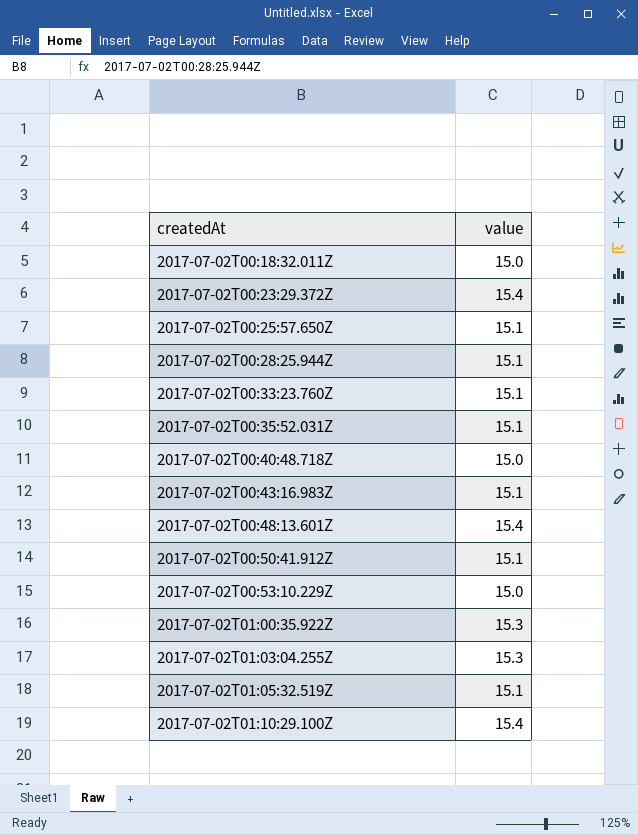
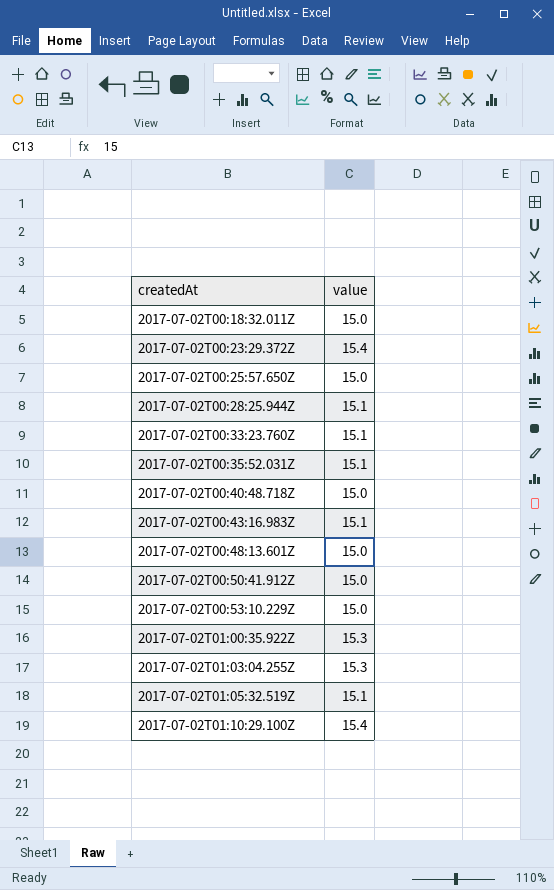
2017-07-02T00:25:57.650Z | value: 15.1 -> 15.0
2017-07-02T00:48:13.601Z | value: 15.4 -> 15.0
2017-07-02T00:50:41.912Z | value: 15.1 -> 15.0

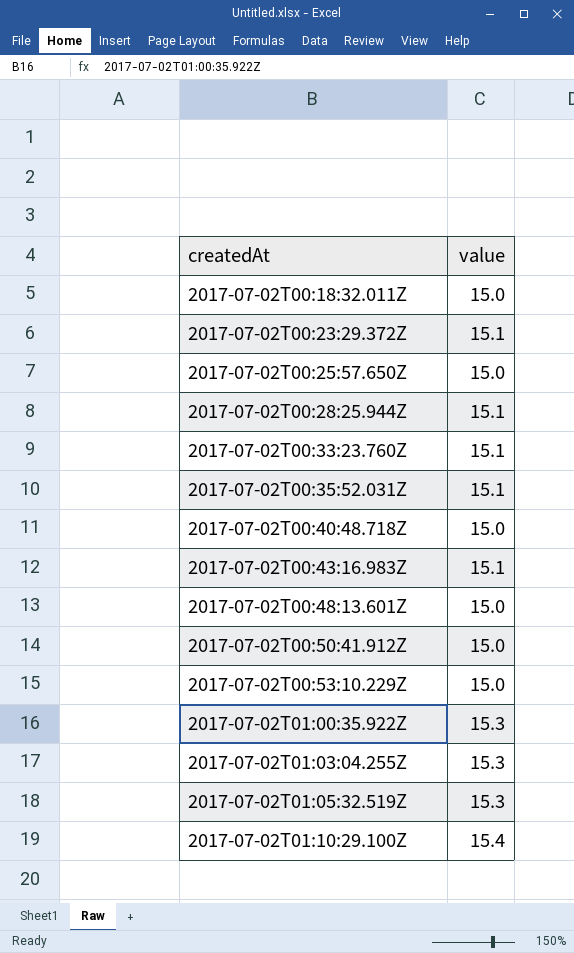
2017-07-02T00:23:29.372Z | value: 15.4 -> 15.1
2017-07-02T01:05:32.519Z | value: 15.1 -> 15.3

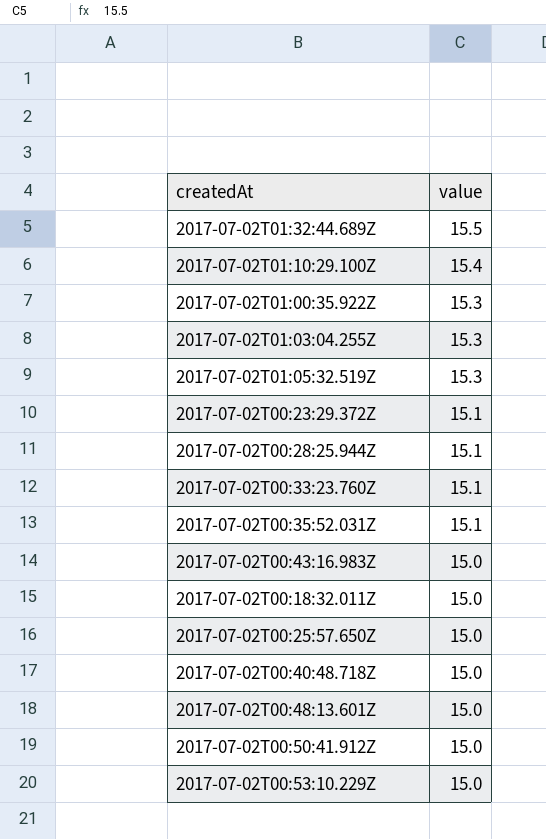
row order: createdAt ascending -> value descending
row 2017-07-02T01:32:44.689Z: none -> 15.5
2017-07-02T00:43:16.983Z | value: 15.1 -> 15.0

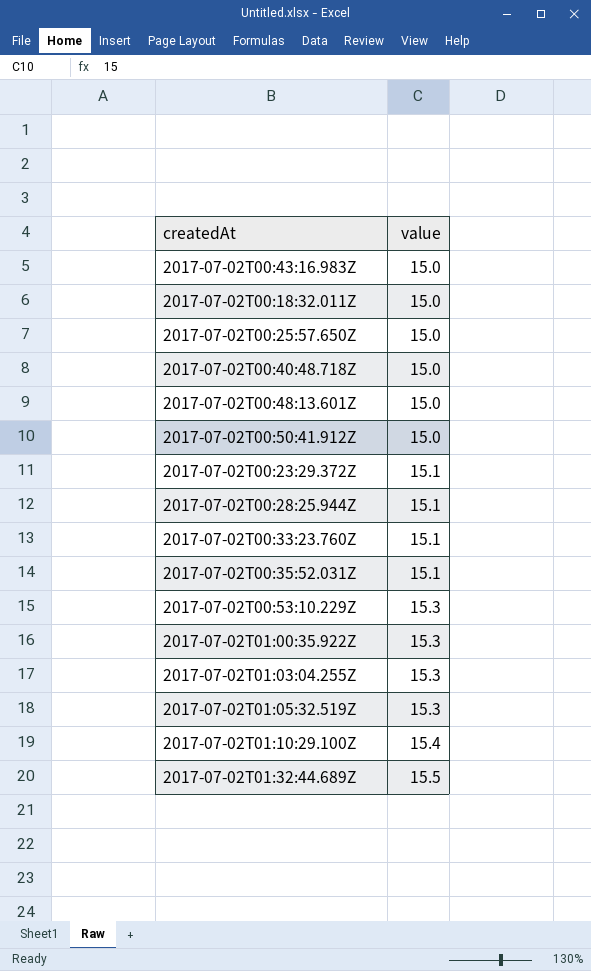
row order: value descending -> value ascending
2017-07-02T00:53:10.229Z | value: 15.0 -> 15.3

